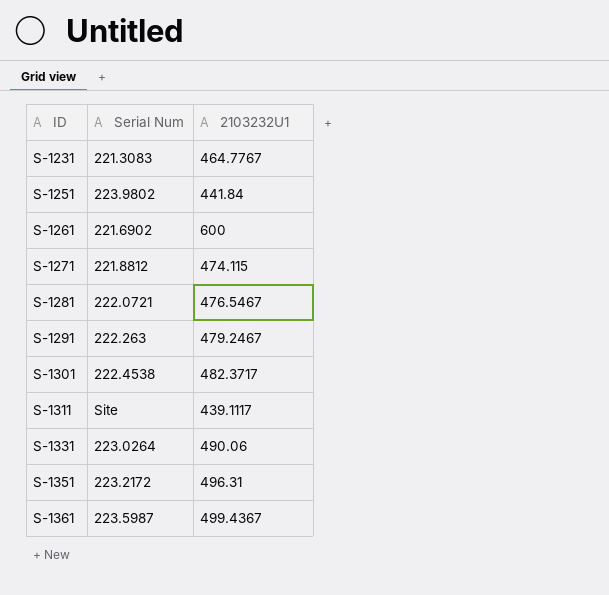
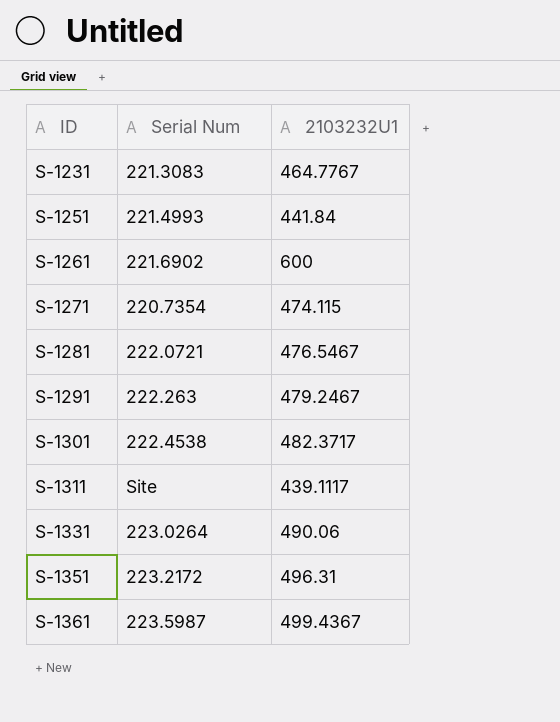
S-1251 | Serial Num: 223.9802 -> 221.4993
S-1271 | Serial Num: 221.8812 -> 220.7354

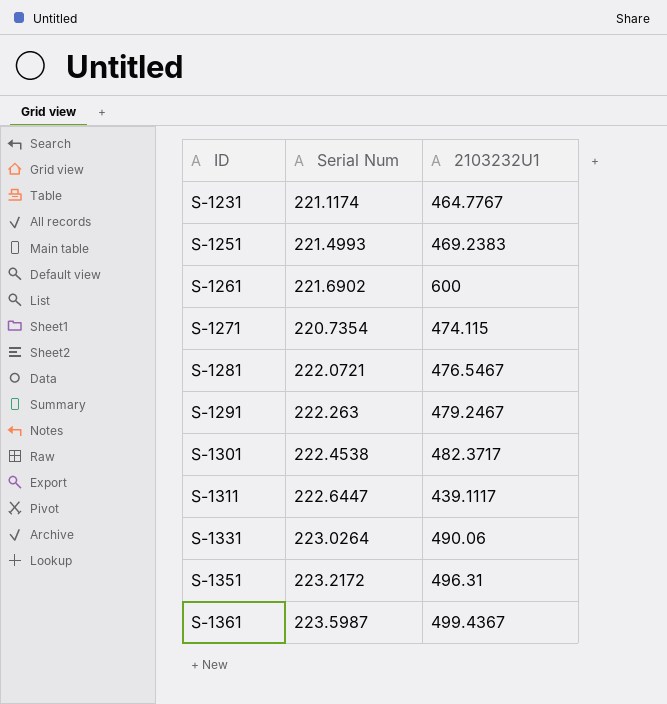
S-1231 | Serial Num: 221.3083 -> 221.1174
S-1251 | 2103232U1: 441.84 -> 469.2383
S-1311 | Serial Num: Site -> 222.6447

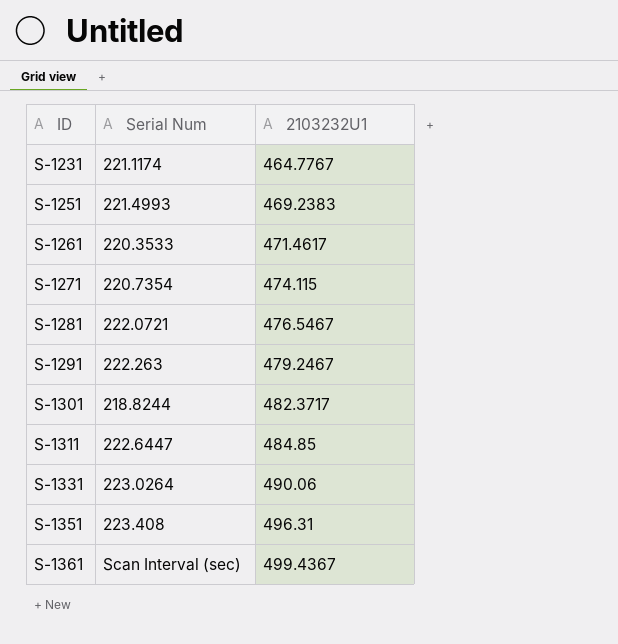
S-1261 | Serial Num: 221.6902 -> 220.3533
S-1261 | 2103232U1: 600 -> 471.4617
S-1301 | Serial Num: 222.4538 -> 218.8244
S-1311 | 2103232U1: 439.1117 -> 484.85
S-1351 | Serial Num: 223.2172 -> 223.408
S-1361 | Serial Num: 223.5987 -> Scan Interval (sec)

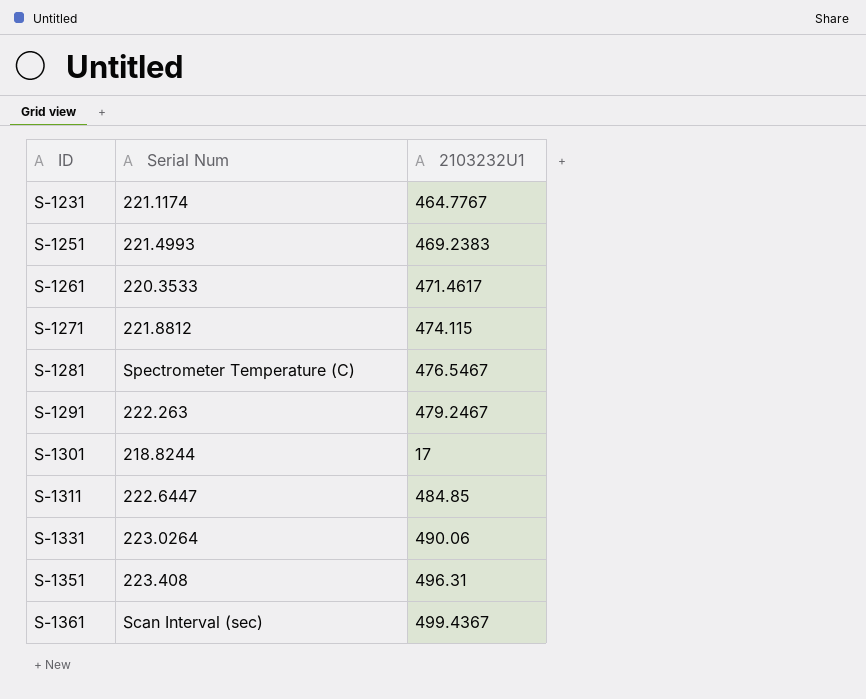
S-1271 | Serial Num: 220.7354 -> 221.8812
S-1281 | Serial Num: 222.0721 -> Spectrometer Temperature (C)
S-1301 | 2103232U1: 482.3717 -> 17

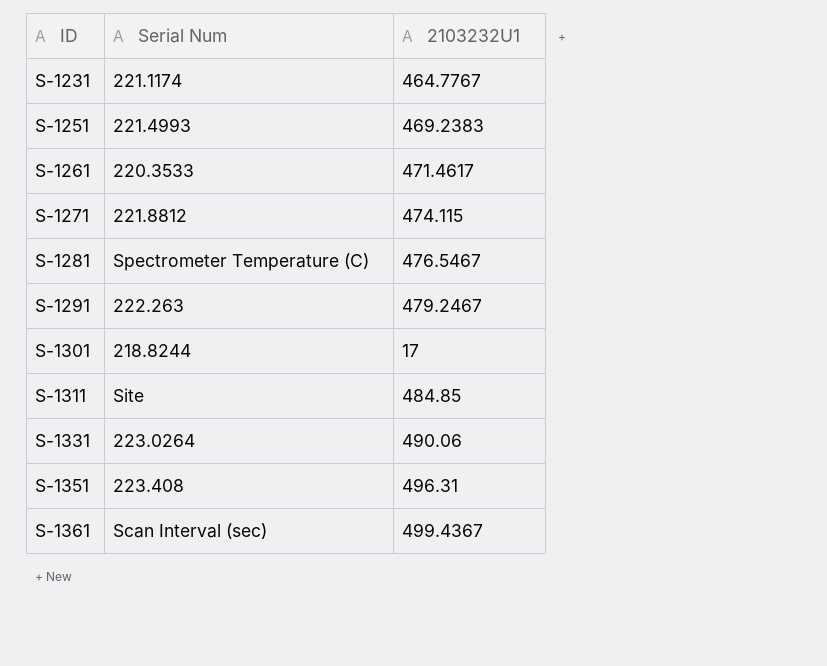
S-1311 | Serial Num: 222.6447 -> Site

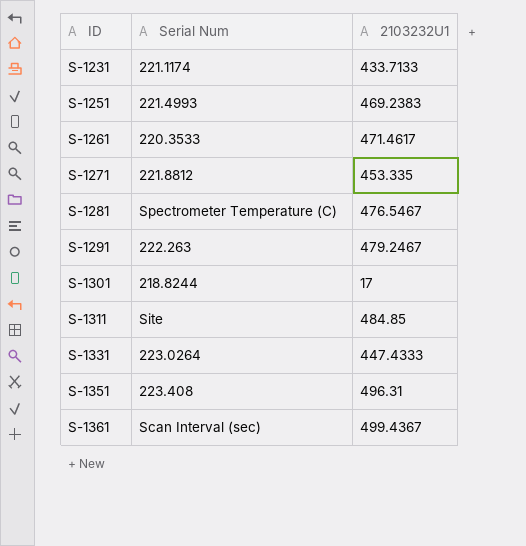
S-1231 | 2103232U1: 464.7767 -> 433.7133
S-1271 | 2103232U1: 474.115 -> 453.335
S-1331 | 2103232U1: 490.06 -> 447.4333

